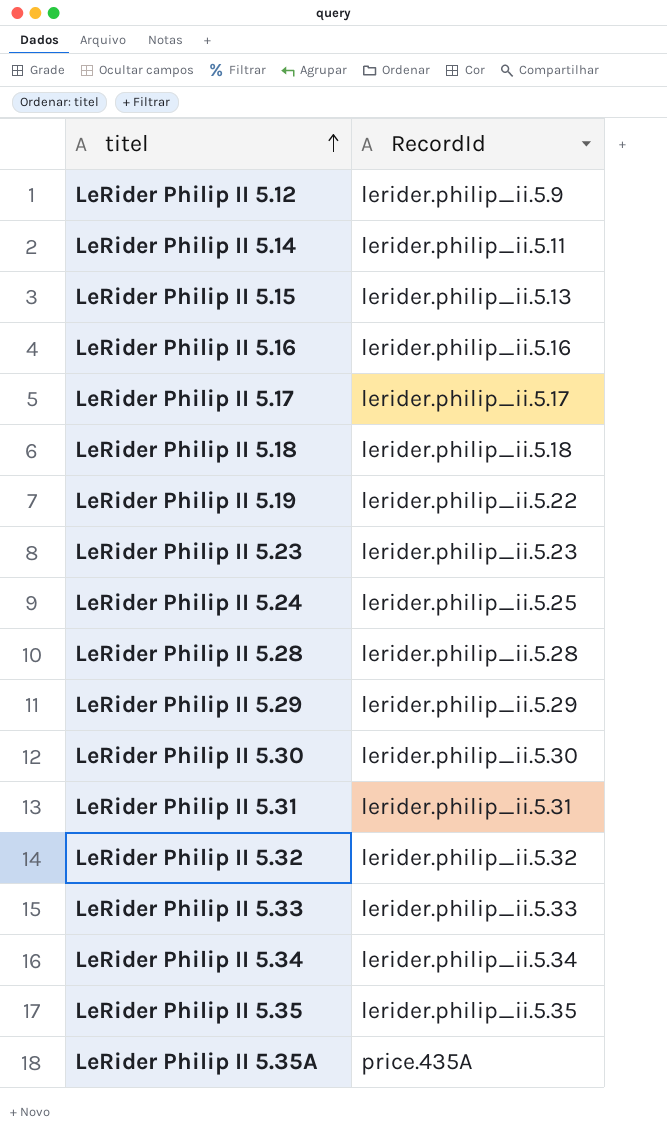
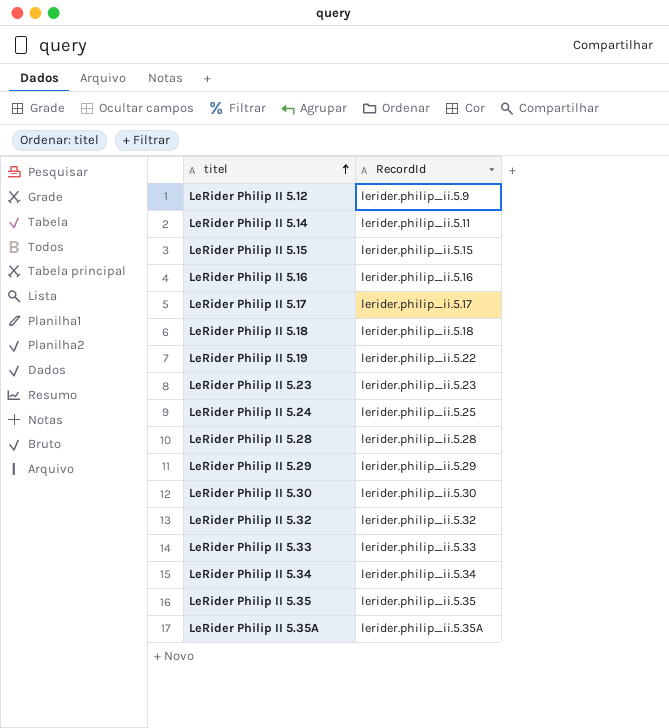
row LeRider Philip II 5.31: lerider.philip_ii.5.31 -> none
LeRider Philip II 5.15 | RecordId: lerider.philip_ii.5.13 -> lerider.philip_ii.5.15
LeRider Philip II 5.35A | RecordId: price.435A -> lerider.philip_ii.5.35A

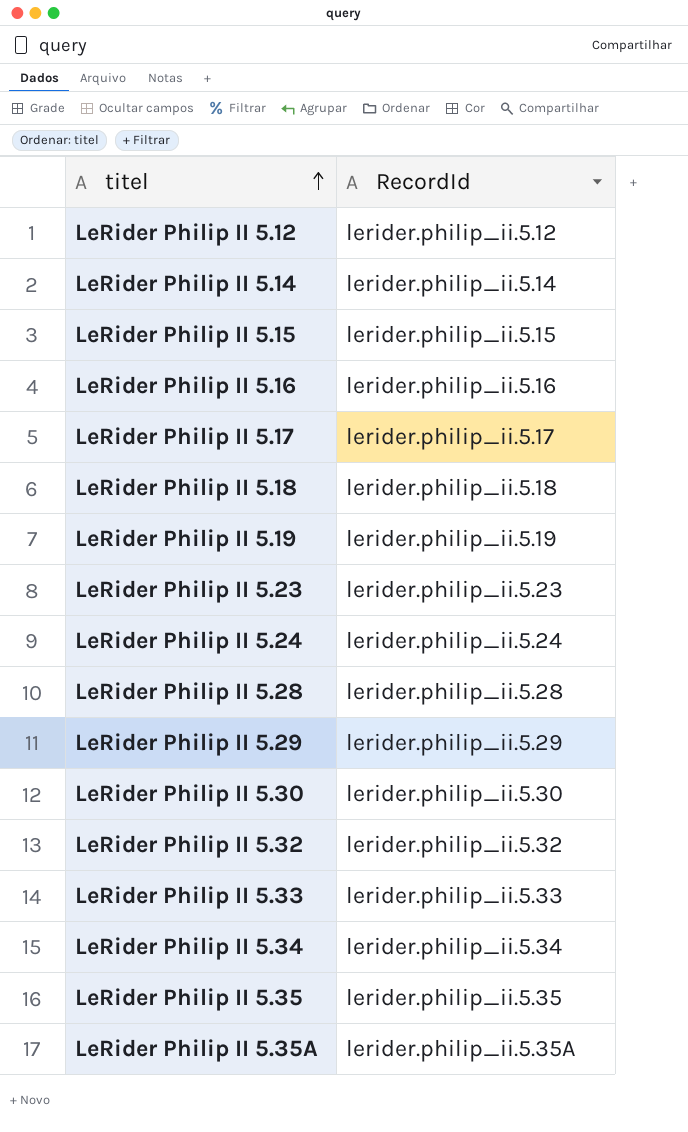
LeRider Philip II 5.12 | RecordId: lerider.philip_ii.5.9 -> lerider.philip_ii.5.12
LeRider Philip II 5.14 | RecordId: lerider.philip_ii.5.11 -> lerider.philip_ii.5.14
LeRider Philip II 5.19 | RecordId: lerider.philip_ii.5.22 -> lerider.philip_ii.5.19
LeRider Philip II 5.24 | RecordId: lerider.philip_ii.5.25 -> lerider.philip_ii.5.24

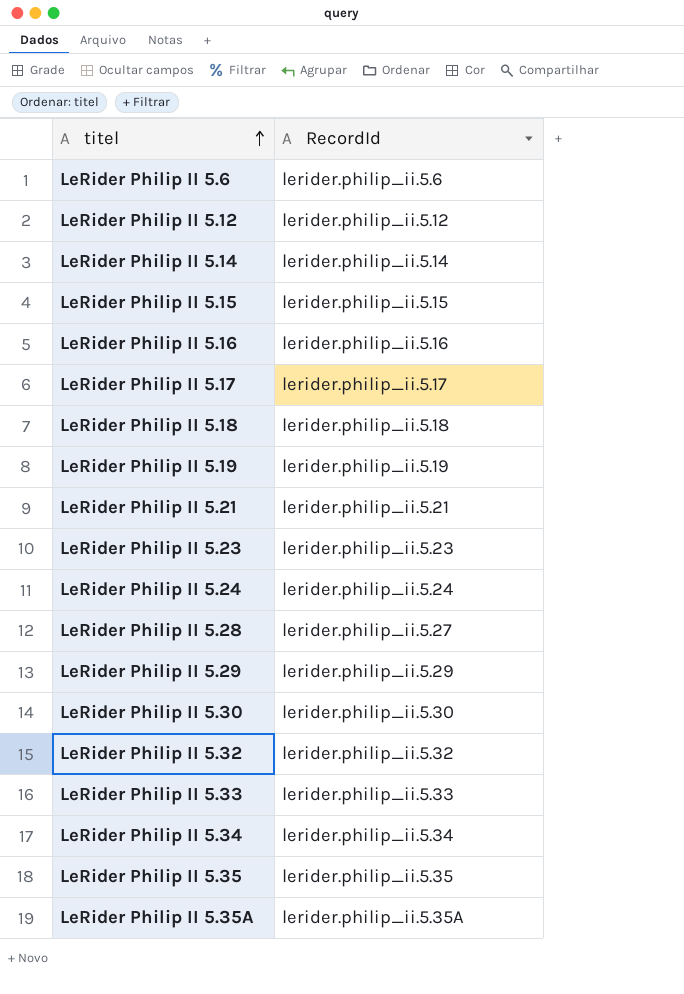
row LeRider Philip II 5.6: none -> lerider.philip_ii.5.6
row LeRider Philip II 5.21: none -> lerider.philip_ii.5.21
LeRider Philip II 5.28 | RecordId: lerider.philip_ii.5.28 -> lerider.philip_ii.5.27

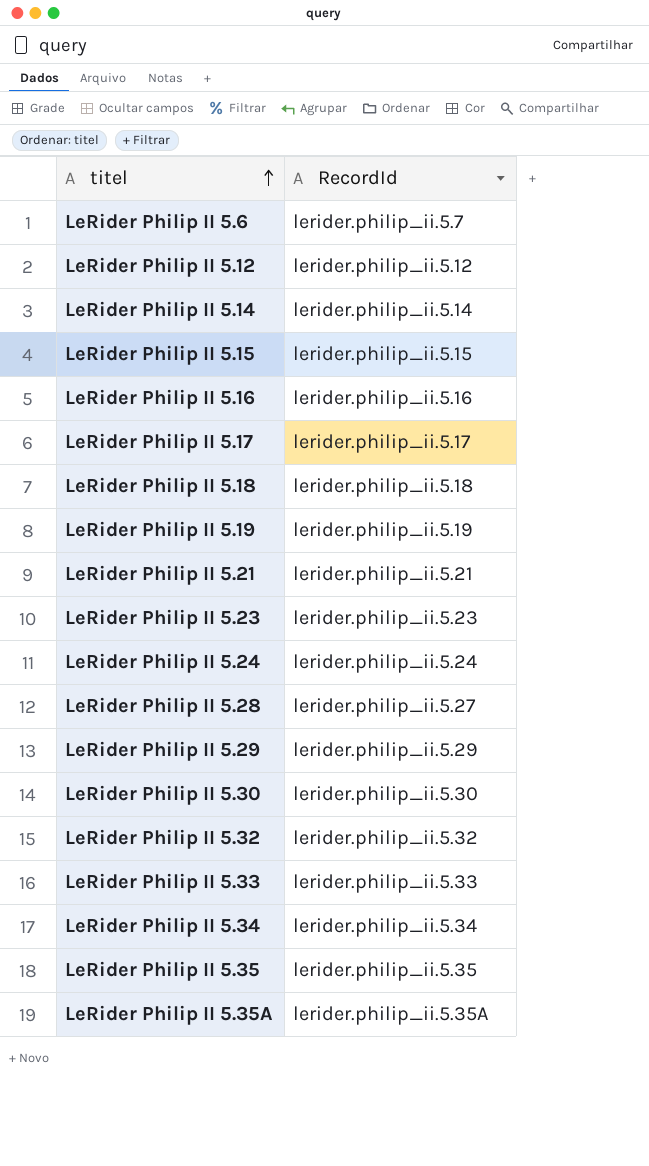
LeRider Philip II 5.6 | RecordId: lerider.philip_ii.5.6 -> lerider.philip_ii.5.7

